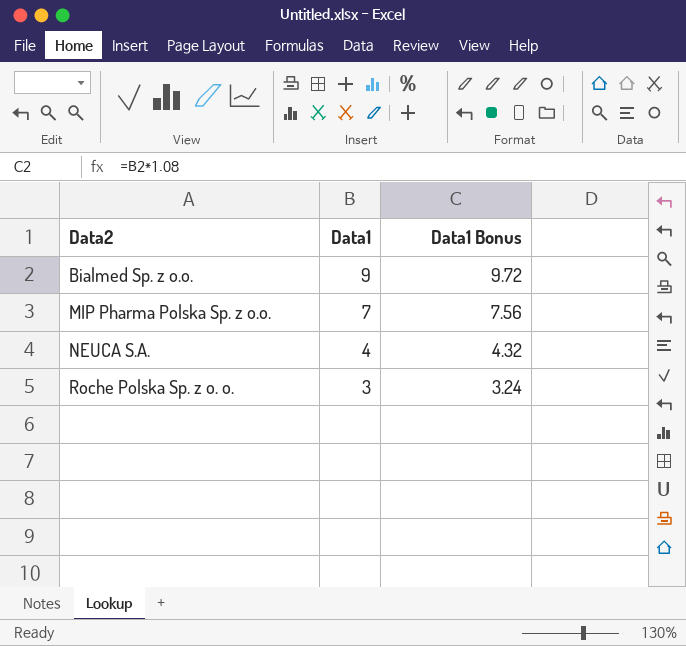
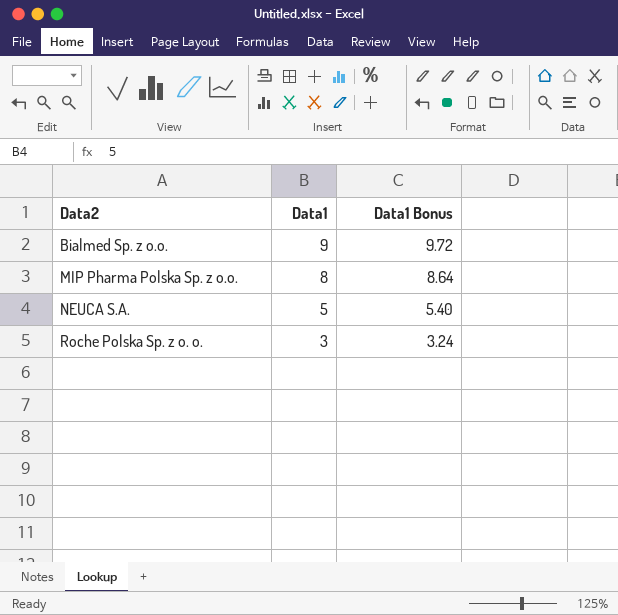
MIP Pharma Polska Sp. z o.o. | Data1: 7 -> 8
MIP Pharma Polska Sp. z o.o. | Data1 Bonus: 7.56 -> 8.64
NEUCA S.A. | Data1: 4 -> 5
NEUCA S.A. | Data1 Bonus: 4.32 -> 5.40

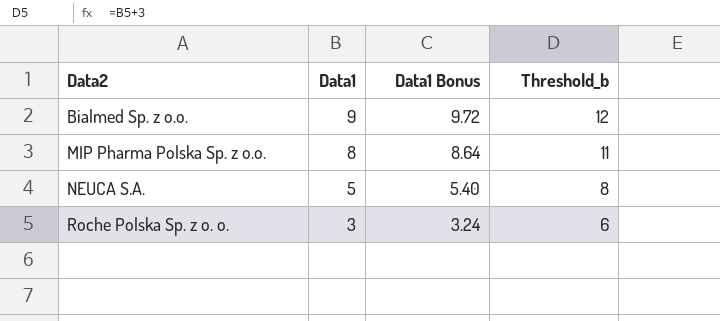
column Threshold_b | formula: none -> [Data1] + 3

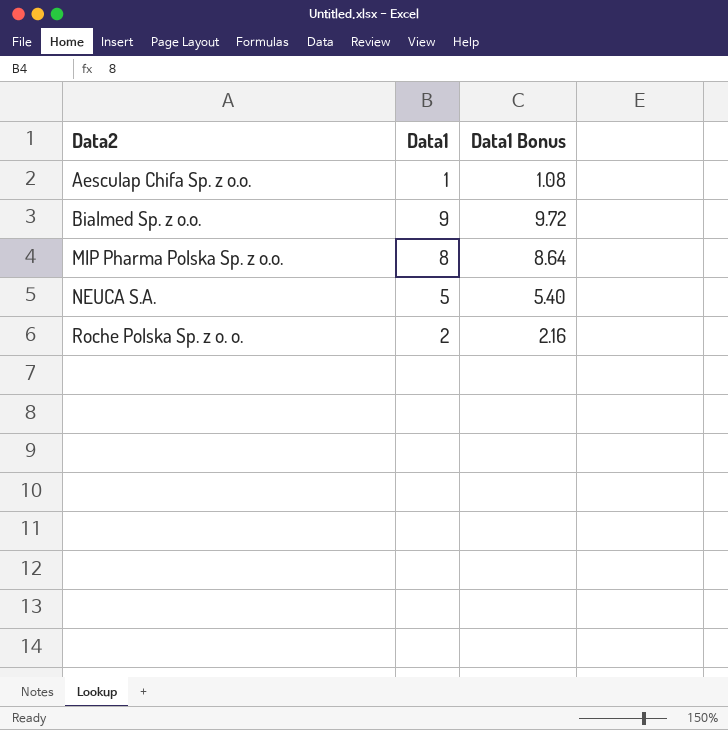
column Threshold_b | formula: [Data1] + 3 -> none
row Aesculap Chifa Sp. z o.o.: none -> 1 | 1.08
Roche Polska Sp. z o. o. | Data1: 3 -> 2
Roche Polska Sp. z o. o. | Data1 Bonus: 3.24 -> 2.16

